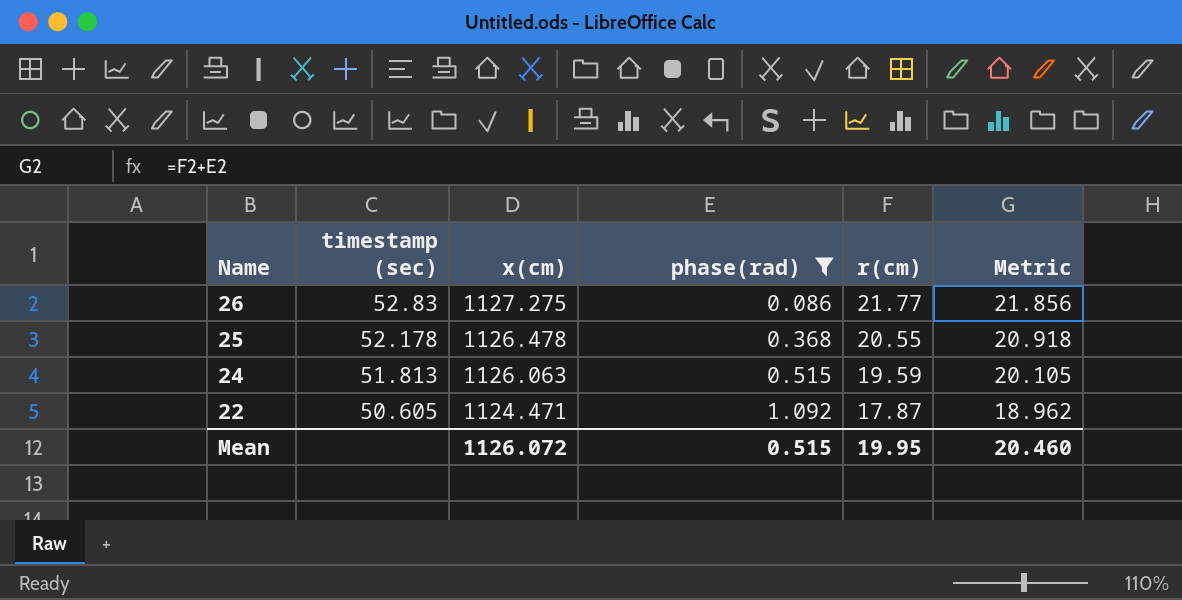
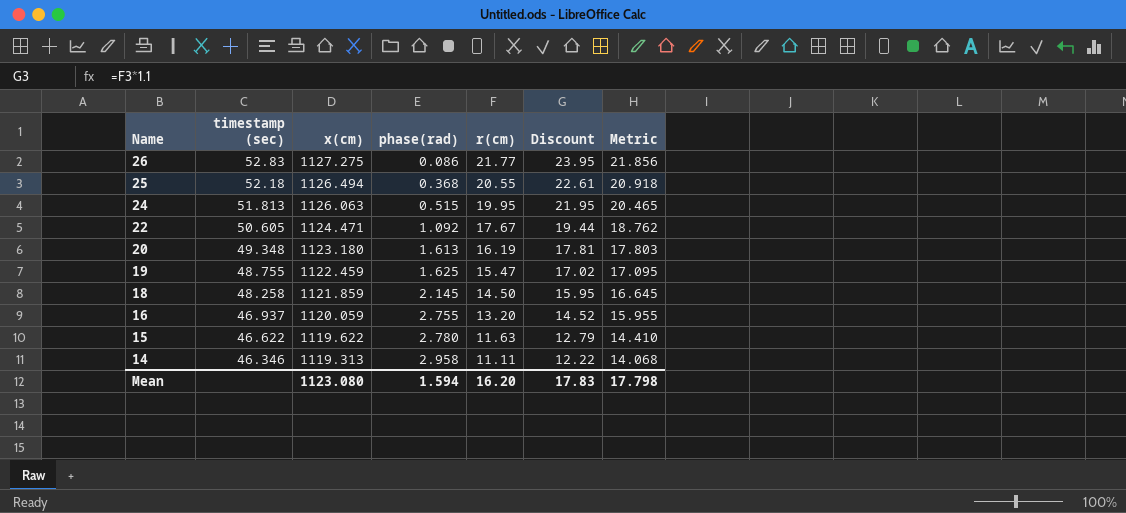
filter: phase(rad) <= 1.092 -> none
column Discount | formula: none -> [r(cm)] * 1.1
25 | timestamp (sec): 52.178 -> 52.18
25 | x(cm): 1126.478 -> 1126.494
24 | r(cm): 19.59 -> 19.95
24 | Metric: 20.105 -> 20.465
22 | r(cm): 17.87 -> 17.67
22 | Metric: 18.962 -> 18.762
Mean | x(cm): 1126.072 -> 1123.080
Mean | phase(rad): 0.515 -> 1.594
Mean | r(cm): 19.95 -> 16.20
Mean | Metric: 20.460 -> 17.798

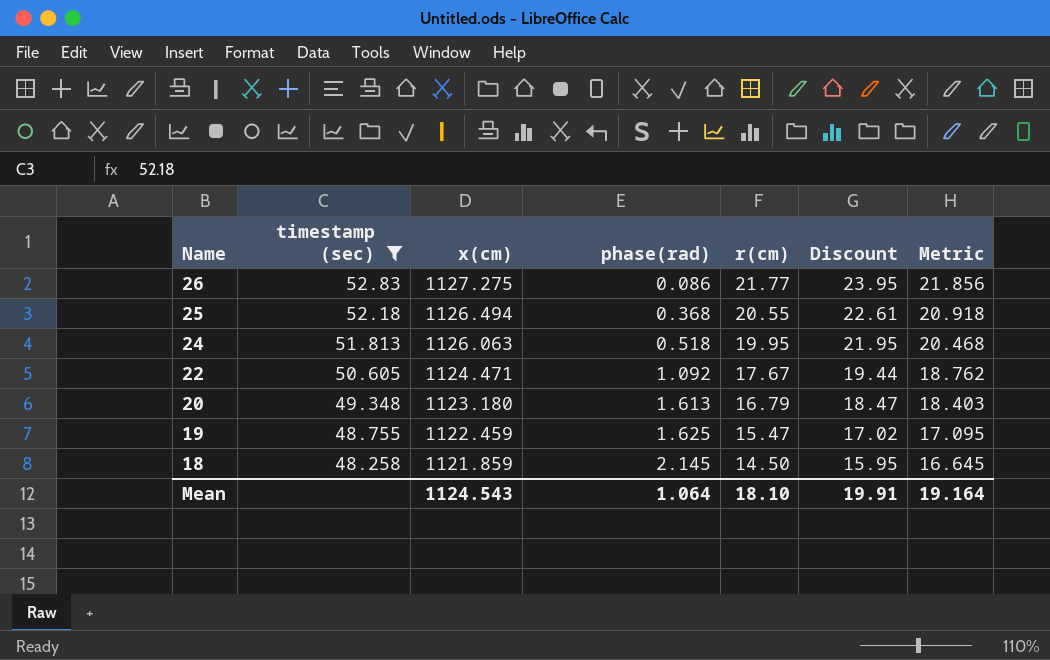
filter: none -> timestamp (sec) >= 48.258
24 | phase(rad): 0.515 -> 0.518
24 | Metric: 20.465 -> 20.468
20 | r(cm): 16.19 -> 16.79
20 | Discount: 17.81 -> 18.47
20 | Metric: 17.803 -> 18.403
Mean | x(cm): 1123.080 -> 1124.543
Mean | phase(rad): 1.594 -> 1.064
Mean | r(cm): 16.20 -> 18.10
Mean | Discount: 17.83 -> 19.91
Mean | Metric: 17.798 -> 19.164

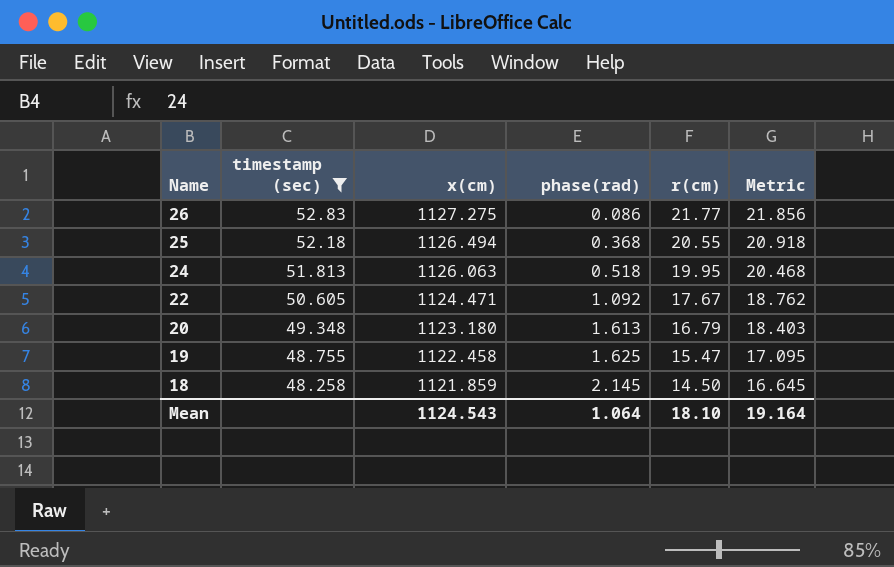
column Discount | formula: [r(cm)] * 1.1 -> none
19 | x(cm): 1122.459 -> 1122.458

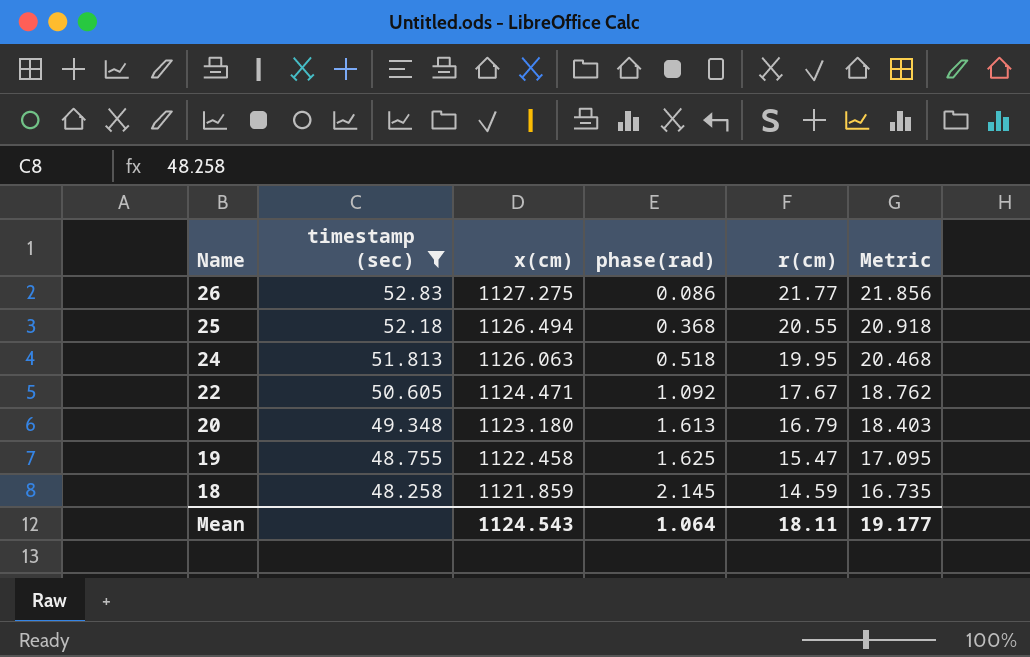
18 | r(cm): 14.50 -> 14.59
18 | Metric: 16.645 -> 16.735
Mean | r(cm): 18.10 -> 18.11
Mean | Metric: 19.164 -> 19.177

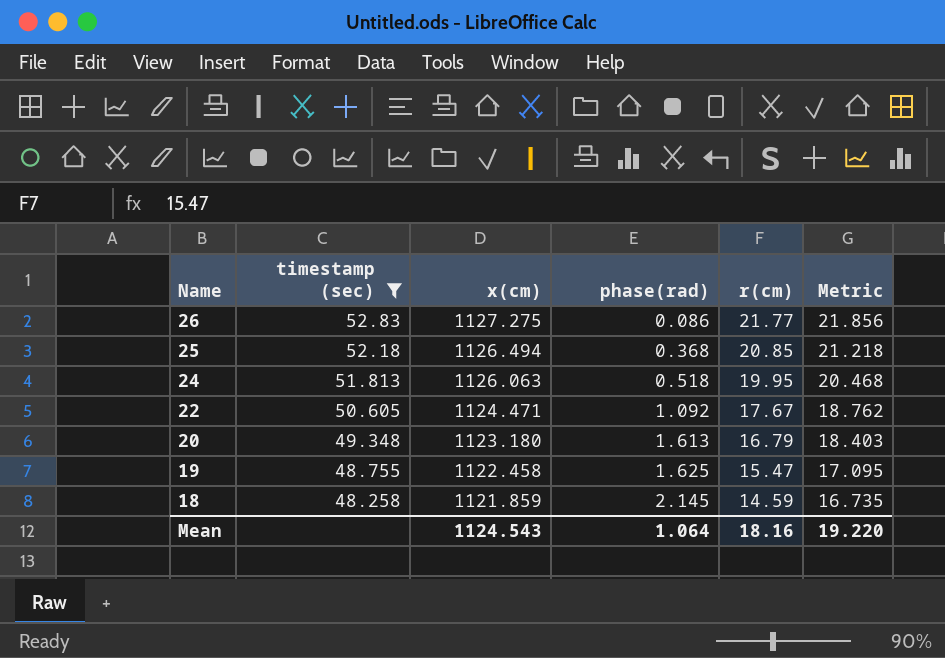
25 | r(cm): 20.55 -> 20.85
25 | Metric: 20.918 -> 21.218
Mean | r(cm): 18.11 -> 18.16
Mean | Metric: 19.177 -> 19.220

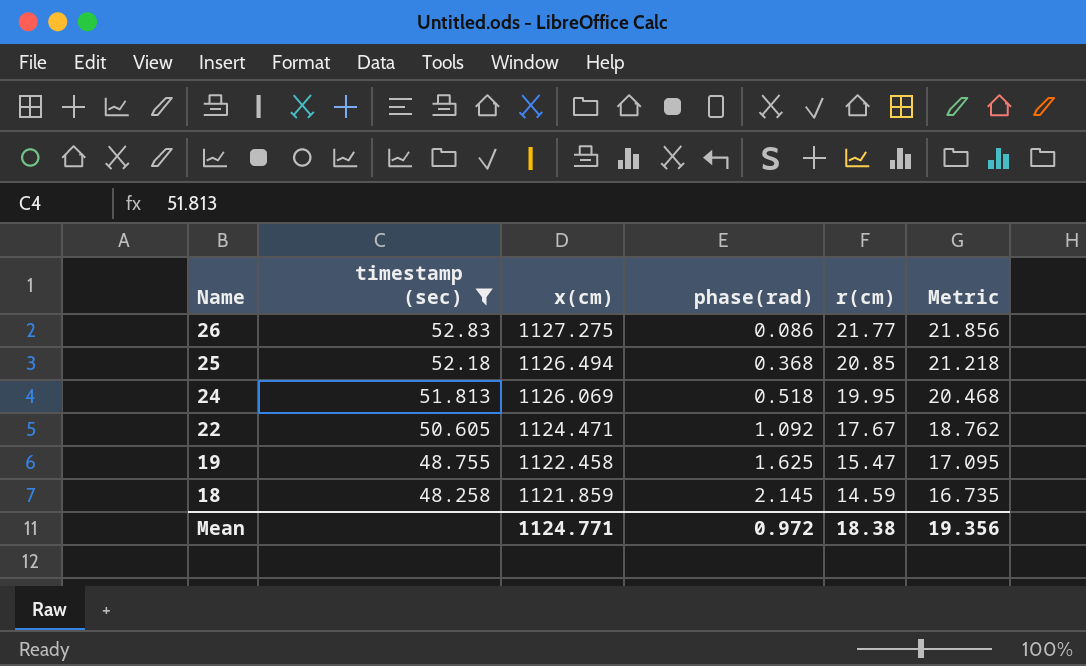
row 20: 49.348 | 1123.180 | 1.613 | 16.79 | 18.403 -> none
24 | x(cm): 1126.063 -> 1126.069
Mean | x(cm): 1124.543 -> 1124.771
Mean | phase(rad): 1.064 -> 0.972
Mean | r(cm): 18.16 -> 18.38
Mean | Metric: 19.220 -> 19.356

